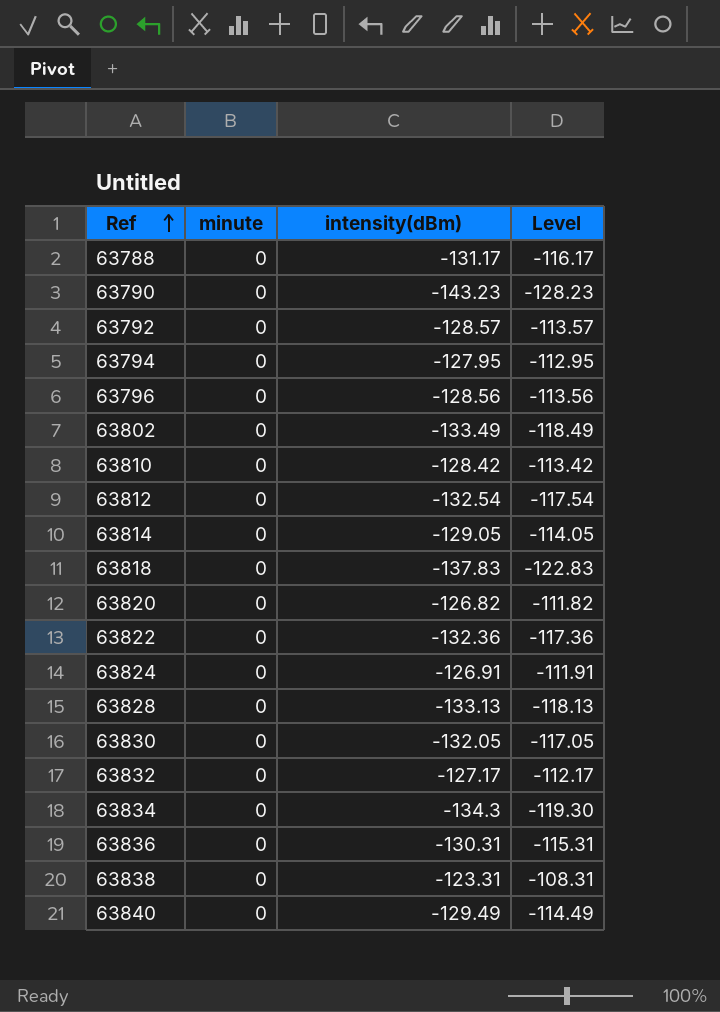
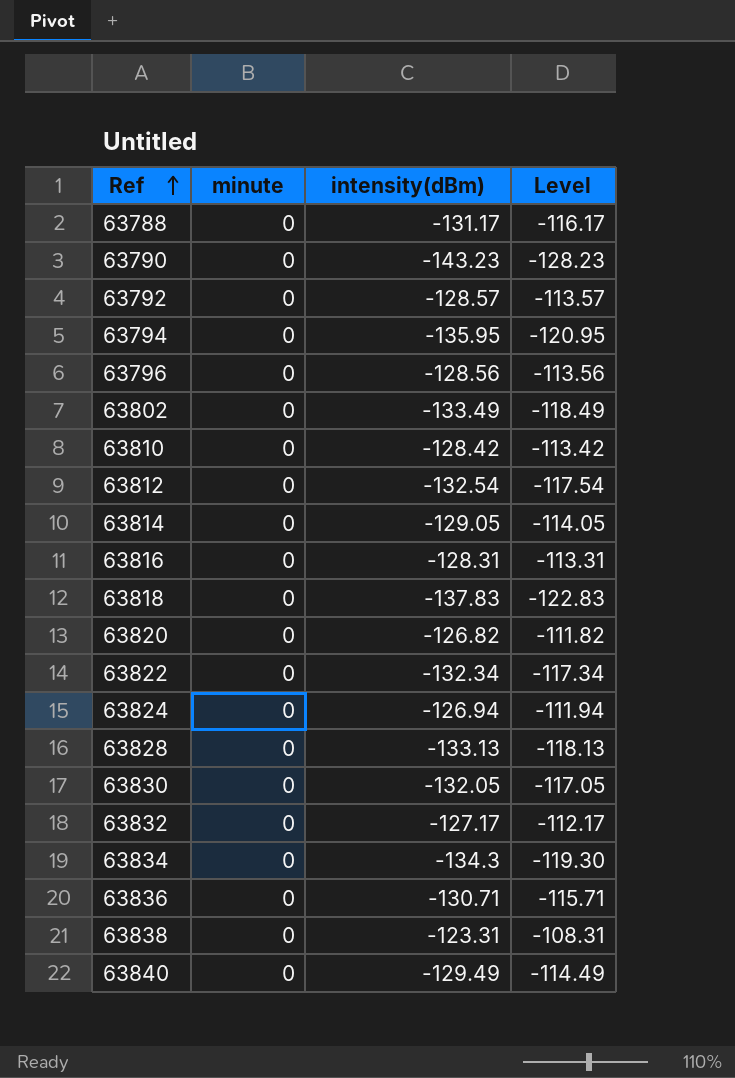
63794 | intensity(dBm): -127.95 -> -135.95
63794 | Level: -112.95 -> -120.95
row 63816: none -> 0 | -128.31 | -113.31
63822 | intensity(dBm): -132.36 -> -132.34
63822 | Level: -117.36 -> -117.34
63824 | intensity(dBm): -126.91 -> -126.94
63824 | Level: -111.91 -> -111.94
63836 | intensity(dBm): -130.31 -> -130.71
63836 | Level: -115.31 -> -115.71

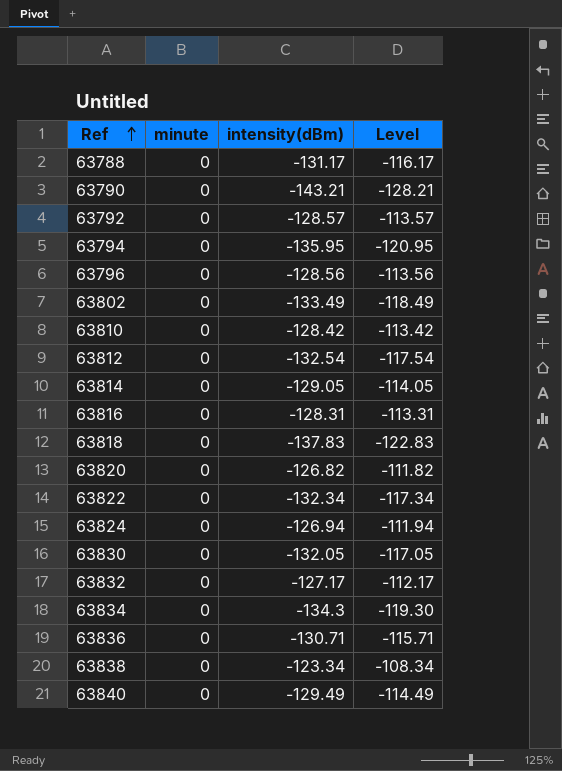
row 63828: 0 | -133.13 | -118.13 -> none
63790 | intensity(dBm): -143.23 -> -143.21
63790 | Level: -128.23 -> -128.21
63838 | intensity(dBm): -123.31 -> -123.34
63838 | Level: -108.31 -> -108.34

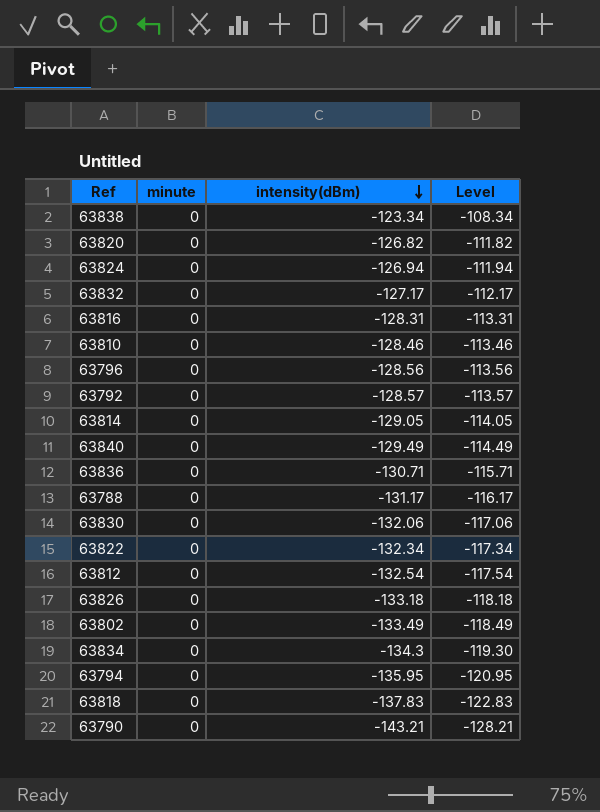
row order: Ref ascending -> intensity(dBm) descending
63810 | intensity(dBm): -128.42 -> -128.46
63810 | Level: -113.42 -> -113.46
63830 | intensity(dBm): -132.05 -> -132.06
63830 | Level: -117.05 -> -117.06
row 63826: none -> 0 | -133.18 | -118.18

